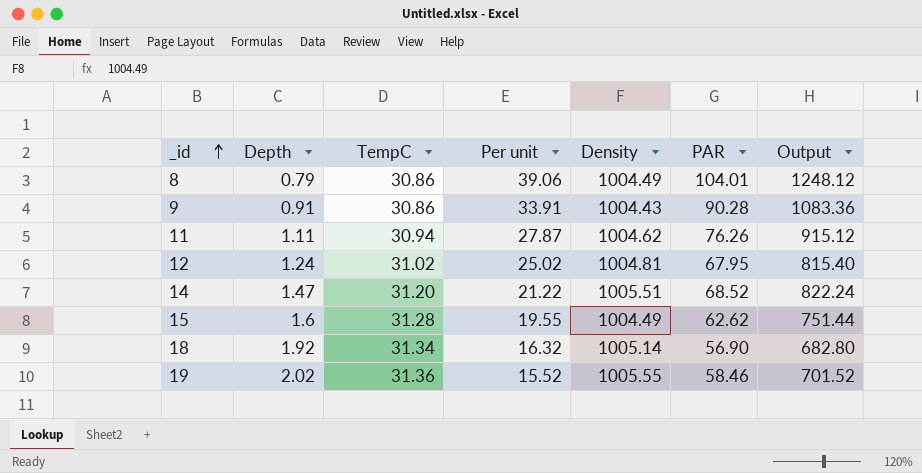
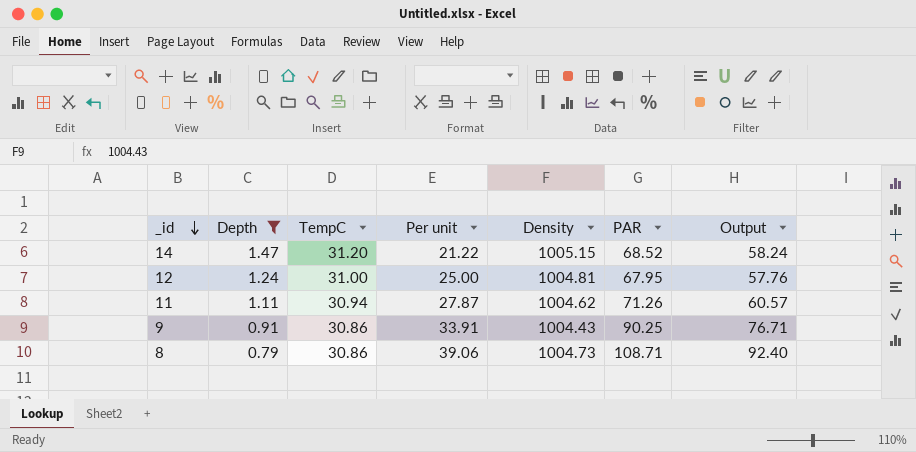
filter: none -> Depth <= 1.47
row order: _id ascending -> _id descending
column Output | formula: [PAR] * 12 -> [PAR] * 0.85
14 | Density: 1005.51 -> 1005.15
12 | TempC: 31.02 -> 31.00
12 | Per unit: 25.02 -> 25.00
11 | PAR: 76.26 -> 71.26
9 | PAR: 90.28 -> 90.25
8 | Density: 1004.49 -> 1004.73
8 | PAR: 104.01 -> 108.71

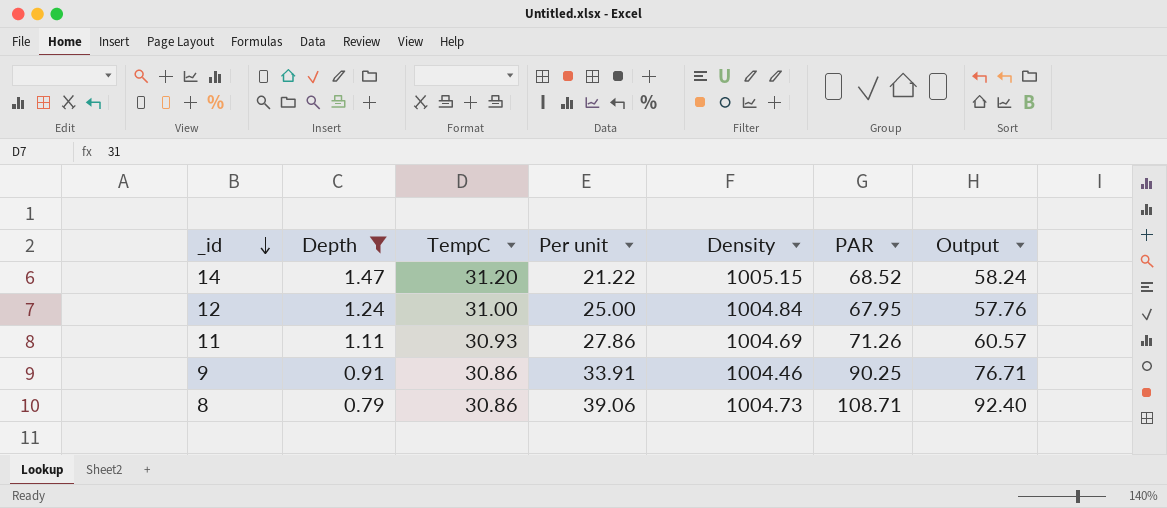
12 | Density: 1004.81 -> 1004.84
11 | TempC: 30.94 -> 30.93
11 | Per unit: 27.87 -> 27.86
11 | Density: 1004.62 -> 1004.69
9 | Density: 1004.43 -> 1004.46

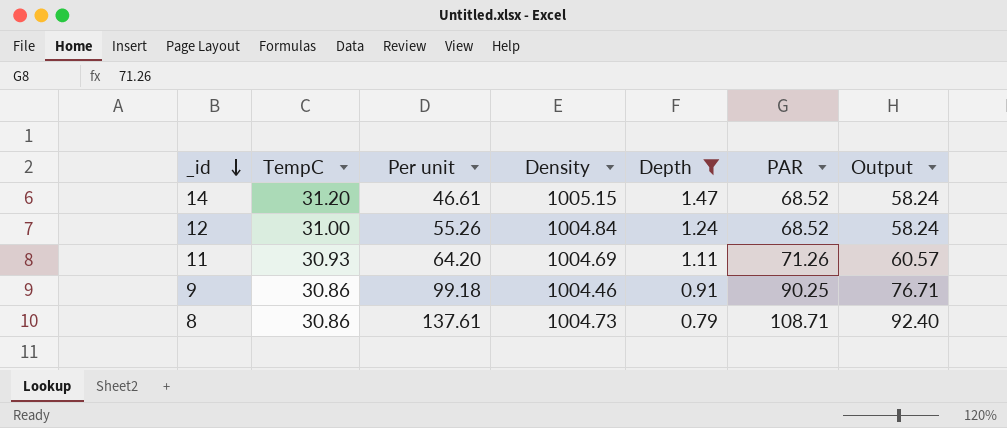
column Per unit | formula: [TempC] / [Depth] -> [PAR] / [Depth]
column Depth | position: 2 -> 5
12 | PAR: 67.95 -> 68.52
12 | Output: 57.76 -> 58.24

